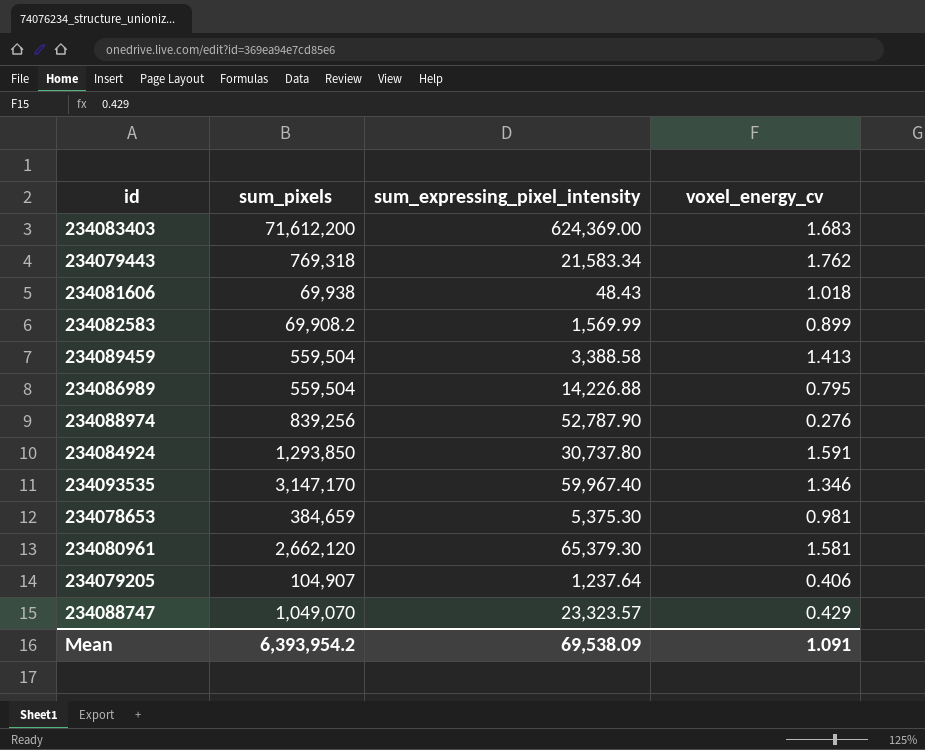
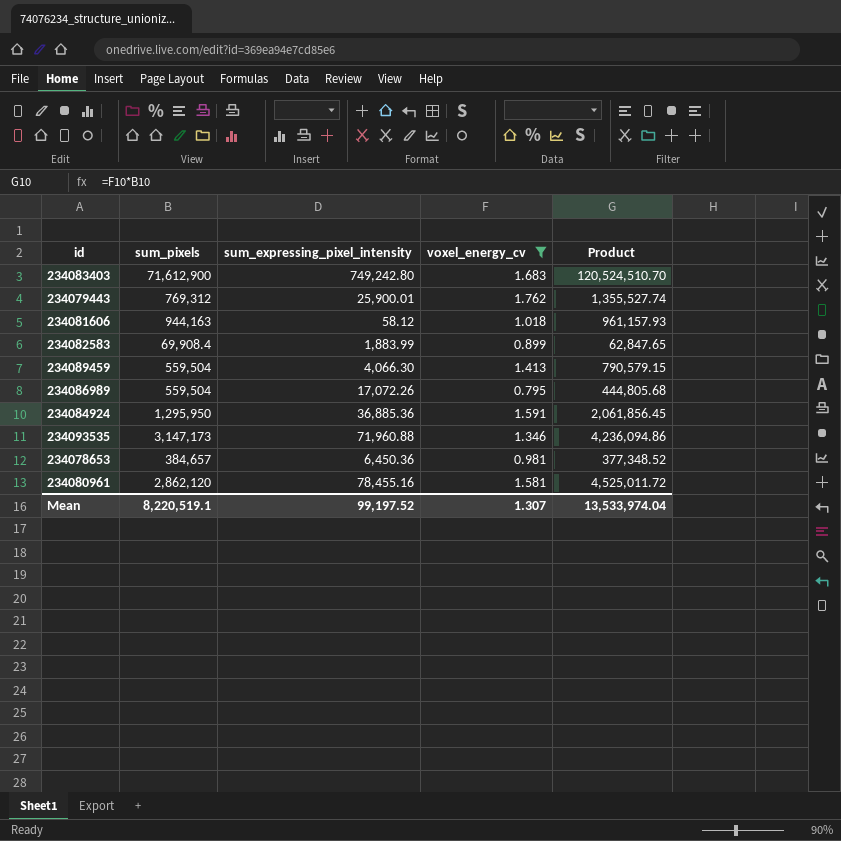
filter: none -> voxel_energy_cv >= 0.795
column Product | formula: none -> [sum_pixels] * [voxel_energy_cv]
234083403 | sum_pixels: 71,612,200 -> 71,612,900
234083403 | sum_expressing_pixel_intensity: 624,369.00 -> 749,242.80
234079443 | sum_pixels: 769,318 -> 769,312
234079443 | sum_expressing_pixel_intensity: 21,583.34 -> 25,900.01
234081606 | sum_pixels: 69,938 -> 944,163
234081606 | sum_expressing_pixel_intensity: 48.43 -> 58.12
234082583 | sum_pixels: 69,908.2 -> 69,908.4
234082583 | sum_expressing_pixel_intensity: 1,569.99 -> 1,883.99
234089459 | sum_expressing_pixel_intensity: 3,388.58 -> 4,066.30
234086989 | sum_expressing_pixel_intensity: 14,226.88 -> 17,072.26
234084924 | sum_pixels: 1,293,850 -> 1,295,950
234084924 | sum_expressing_pixel_intensity: 30,737.80 -> 36,885.36
234093535 | sum_pixels: 3,147,170 -> 3,147,173
234093535 | sum_expressing_pixel_intensity: 59,967.40 -> 71,960.88
234078653 | sum_pixels: 384,659 -> 384,657
234078653 | sum_expressing_pixel_intensity: 5,375.30 -> 6,450.36
234080961 | sum_pixels: 2,662,120 -> 2,862,120
234080961 | sum_expressing_pixel_intensity: 65,379.30 -> 78,455.16
Mean | sum_pixels: 6,393,954.2 -> 8,220,519.1
Mean | sum_expressing_pixel_intensity: 69,538.09 -> 99,197.52
Mean | voxel_energy_cv: 1.091 -> 1.307

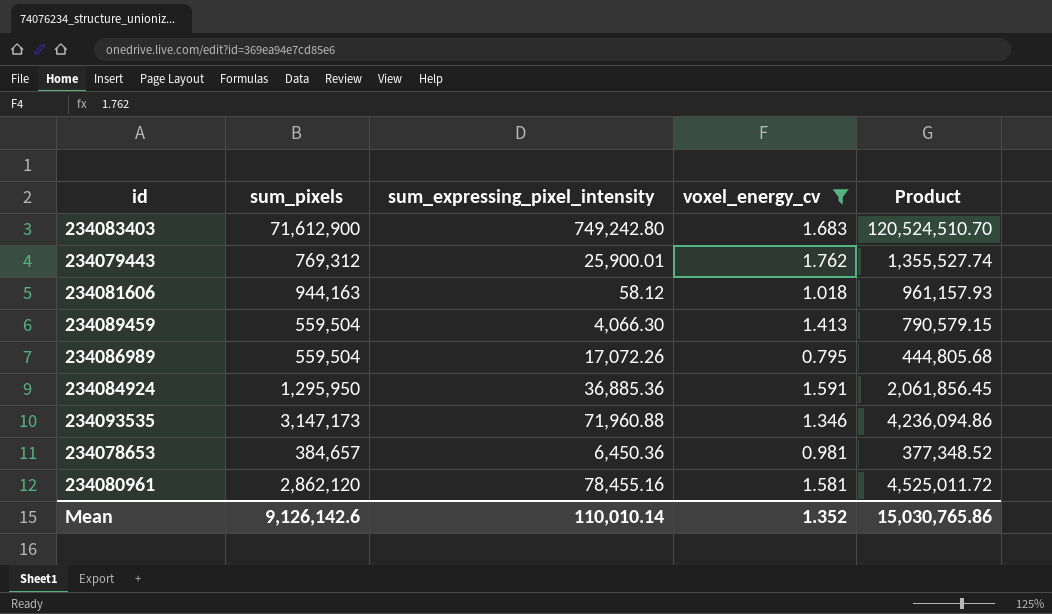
row 234082583: 69,908.4 | 1,883.99 | 0.899 | 62,847.65 -> none
Mean | sum_pixels: 8,220,519.1 -> 9,126,142.6
Mean | sum_expressing_pixel_intensity: 99,197.52 -> 110,010.14
Mean | voxel_energy_cv: 1.307 -> 1.352
Mean | Product: 13,533,974.04 -> 15,030,765.86

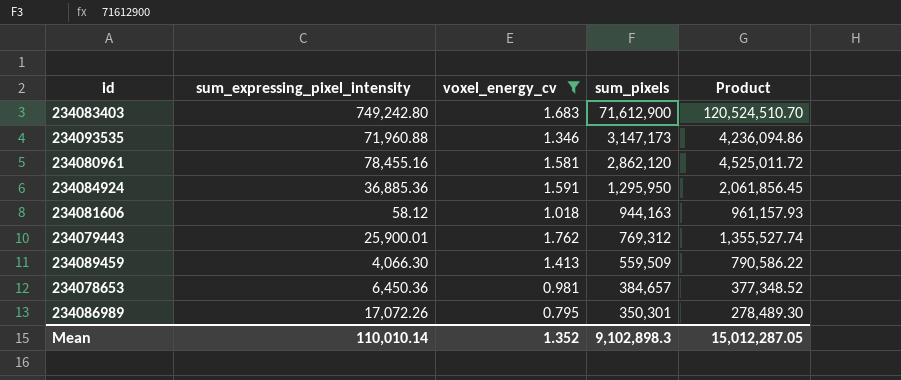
row order: none -> sum_pixels descending
column sum_pixels | position: 2 -> 4
234089459 | sum_pixels: 559,504 -> 559,509
234089459 | Product: 790,579.15 -> 790,586.22
234086989 | sum_pixels: 559,504 -> 350,301
234086989 | Product: 444,805.68 -> 278,489.30
Mean | sum_pixels: 9,126,142.6 -> 9,102,898.3
Mean | Product: 15,030,765.86 -> 15,012,287.05

